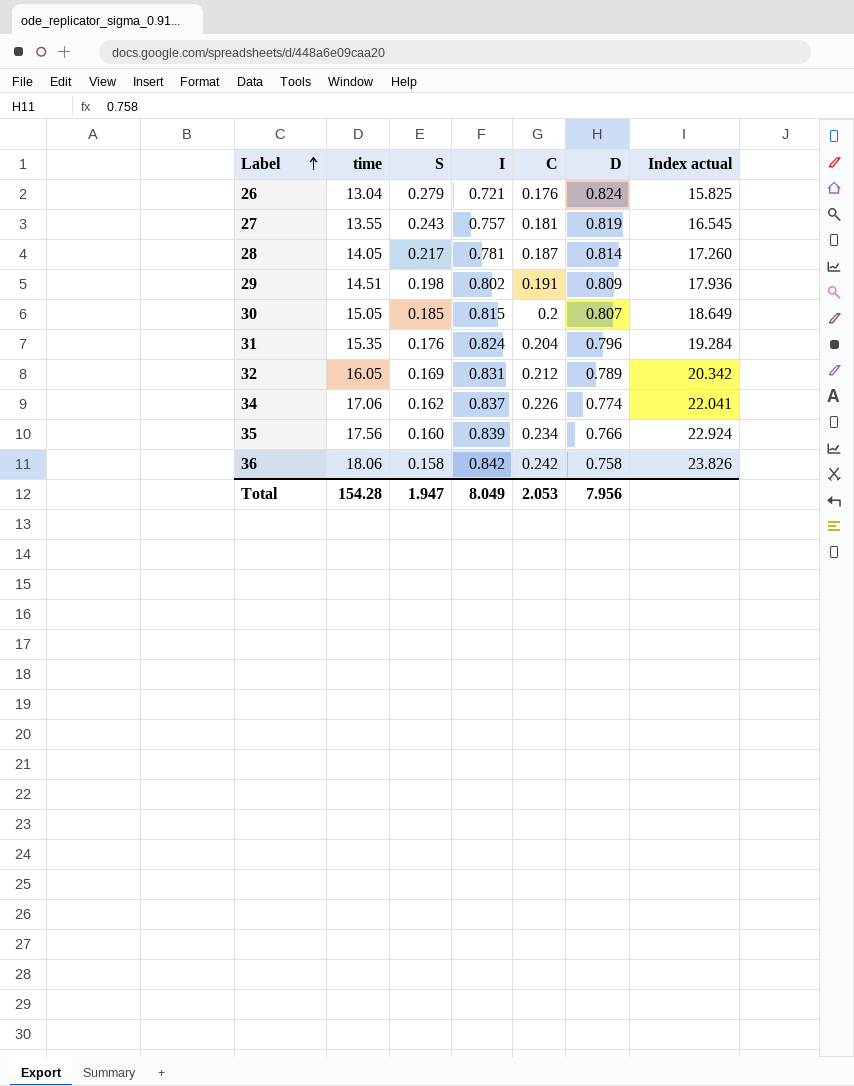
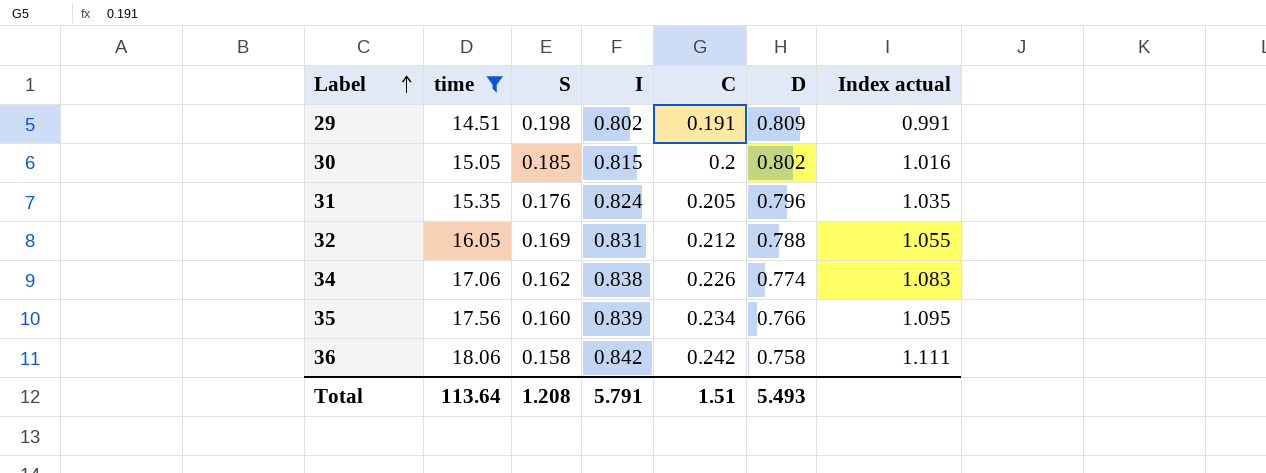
filter: none -> time >= 14.51
column Index actual | formula: [time] / [D] -> [I] / [D]
30 | D: 0.807 -> 0.802
31 | C: 0.204 -> 0.205
32 | D: 0.789 -> 0.788
34 | I: 0.837 -> 0.838
Total | time: 154.28 -> 113.64
Total | S: 1.947 -> 1.208
Total | I: 8.049 -> 5.791
Total | C: 2.053 -> 1.51
Total | D: 7.956 -> 5.493

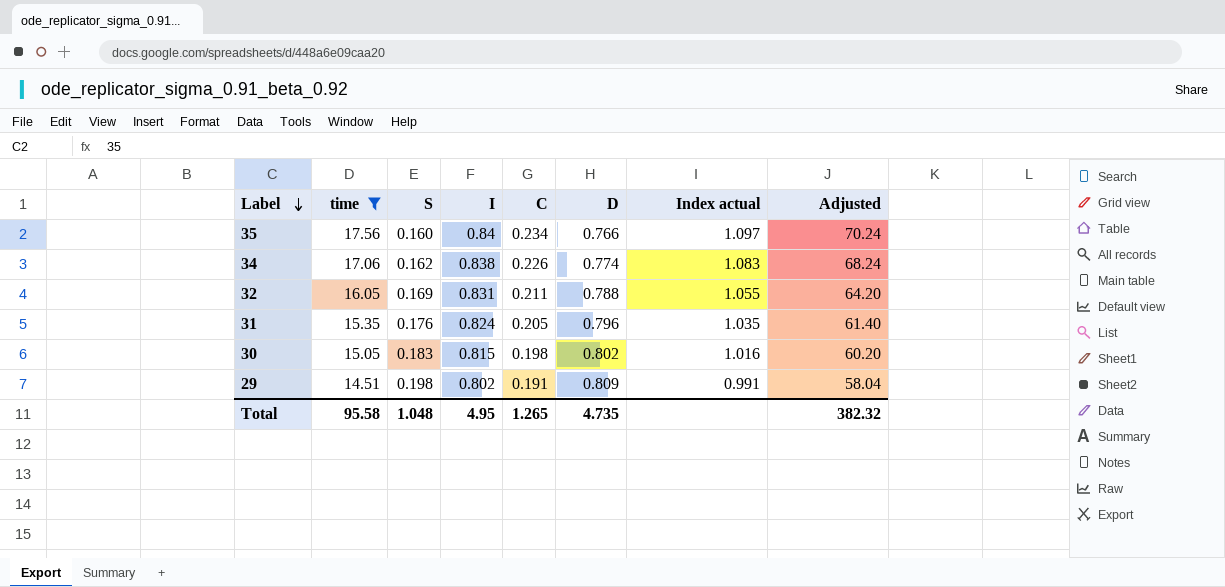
row order: Label ascending -> Label descending
column Adjusted | formula: none -> [time] * 4
row 36: 18.06 | 0.158 | 0.842 | 0.242 | 0.758 | 1.111 -> none
35 | I: 0.839 -> 0.84
35 | Index actual: 1.095 -> 1.097
32 | C: 0.212 -> 0.211
30 | S: 0.185 -> 0.183
30 | C: 0.2 -> 0.198
Total | time: 113.64 -> 95.58
Total | S: 1.208 -> 1.048
Total | I: 5.791 -> 4.95
Total | C: 1.51 -> 1.265
Total | D: 5.493 -> 4.735

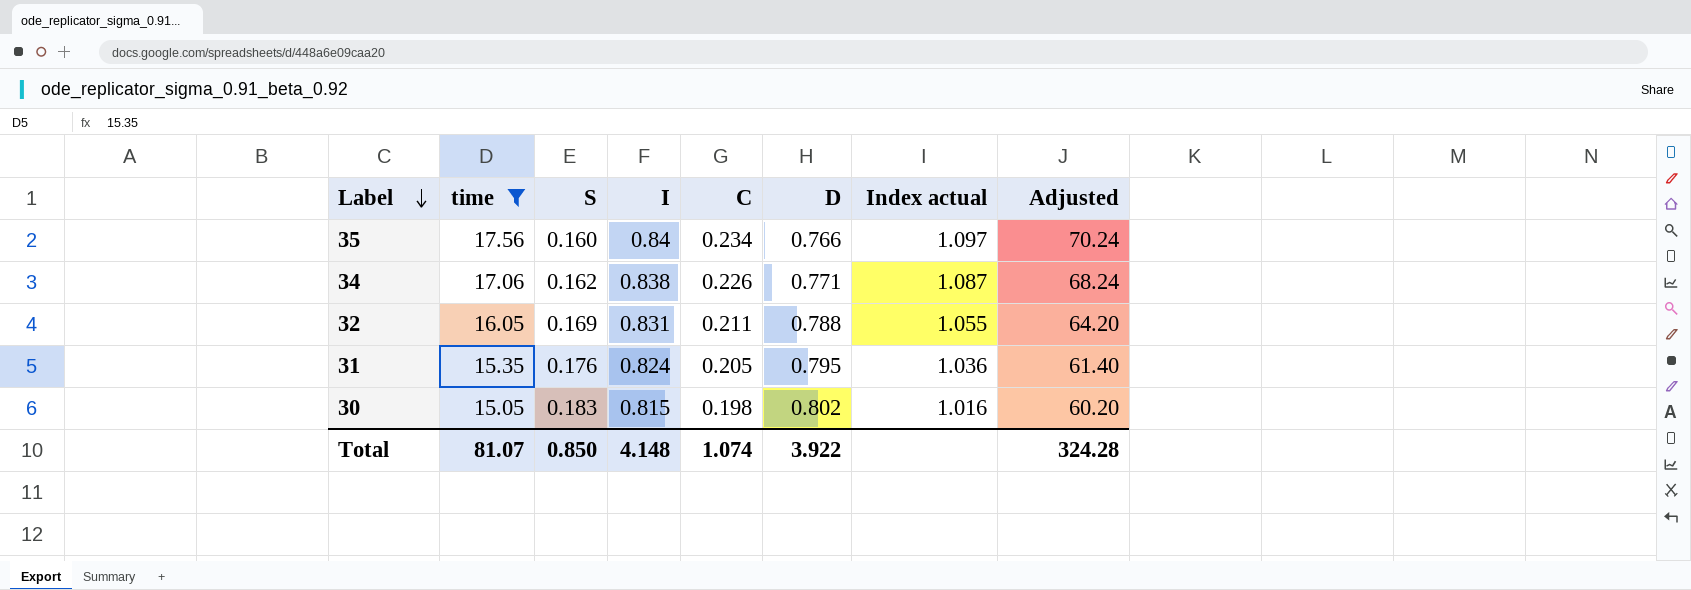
row 29: 14.51 | 0.198 | 0.802 | 0.191 | 0.809 | 0.991 | 58.04 -> none
34 | D: 0.774 -> 0.771
34 | Index actual: 1.083 -> 1.087
31 | D: 0.796 -> 0.795
31 | Index actual: 1.035 -> 1.036
Total | time: 95.58 -> 81.07
Total | S: 1.048 -> 0.850
Total | I: 4.95 -> 4.148
Total | C: 1.265 -> 1.074
Total | D: 4.735 -> 3.922
Total | Adjusted: 382.32 -> 324.28

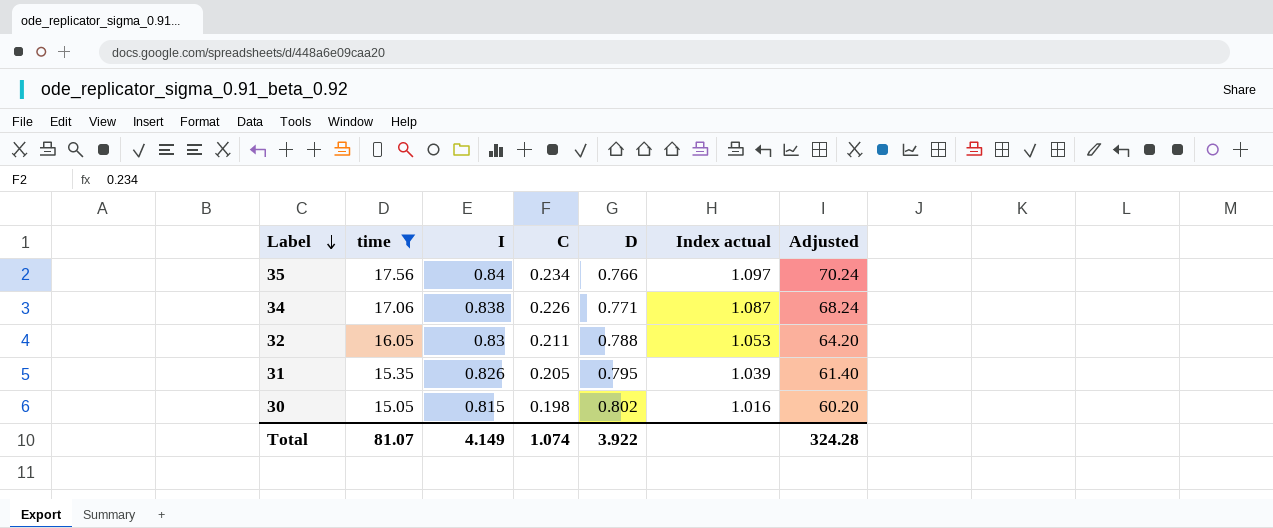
column S | position: 3 -> none
32 | I: 0.831 -> 0.83
32 | Index actual: 1.055 -> 1.053
31 | I: 0.824 -> 0.826
31 | Index actual: 1.036 -> 1.039
Total | I: 4.148 -> 4.149

